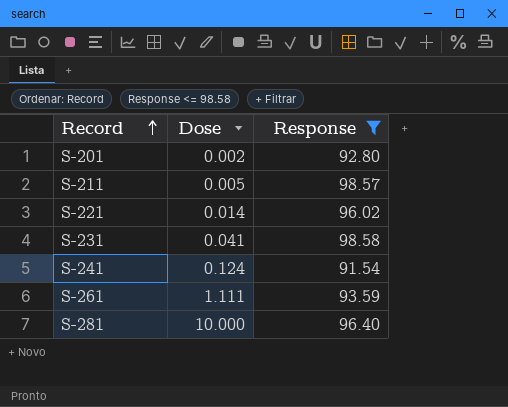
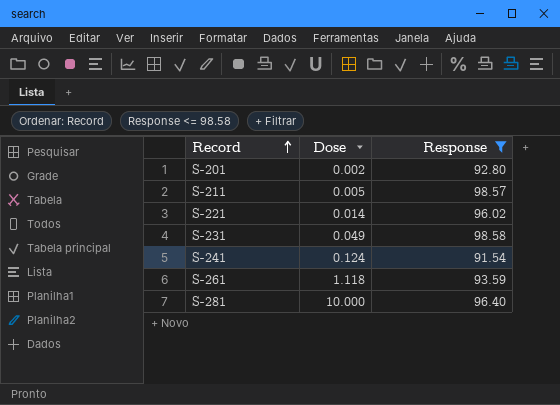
S-231 | Dose: 0.041 -> 0.049
S-261 | Dose: 1.111 -> 1.118

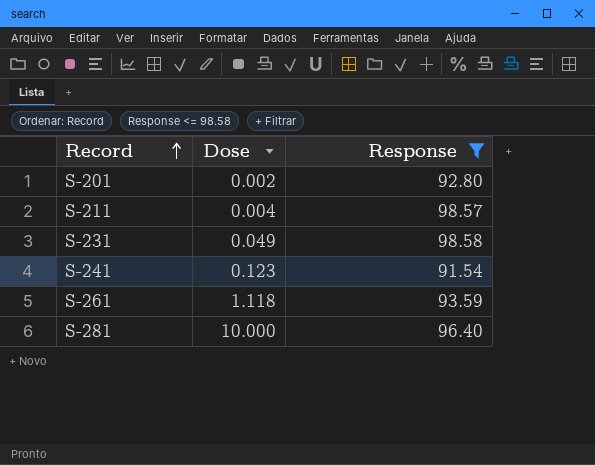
row S-221: 0.014 | 96.02 -> none
S-211 | Dose: 0.005 -> 0.004
S-241 | Dose: 0.124 -> 0.123

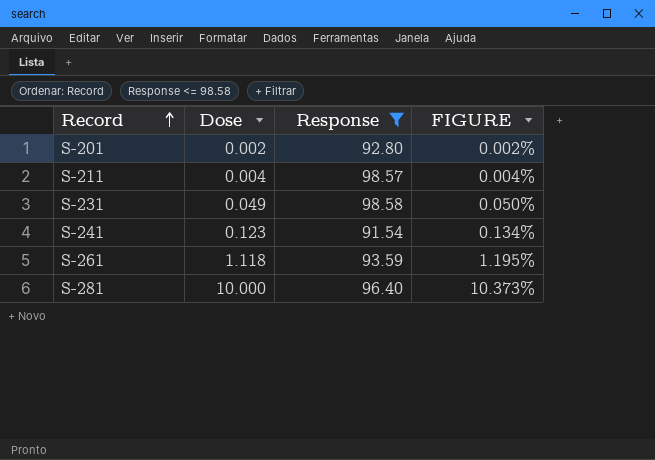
column FIGURE | formula: none -> [Dose] / [Response]

